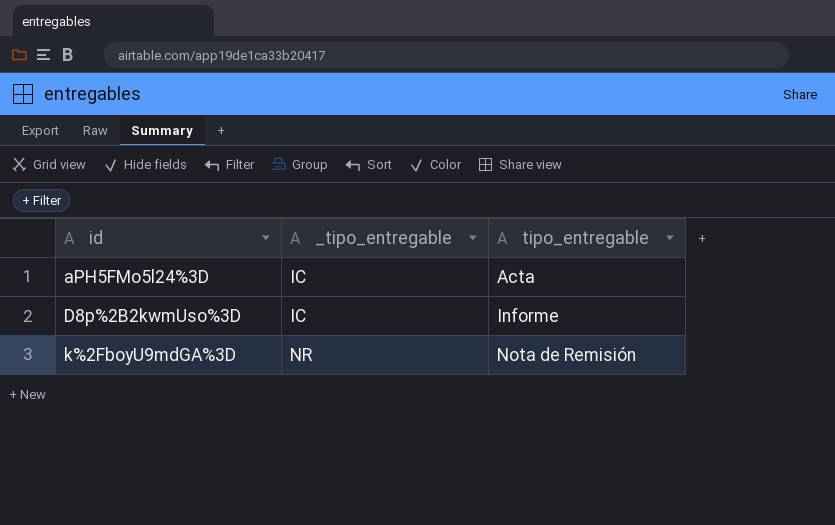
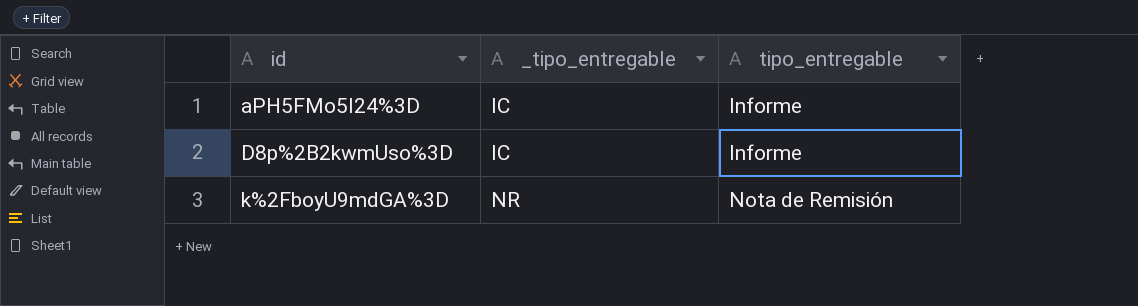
aPH5FMo5l24%3D | tipo_entregable: Acta -> Informe

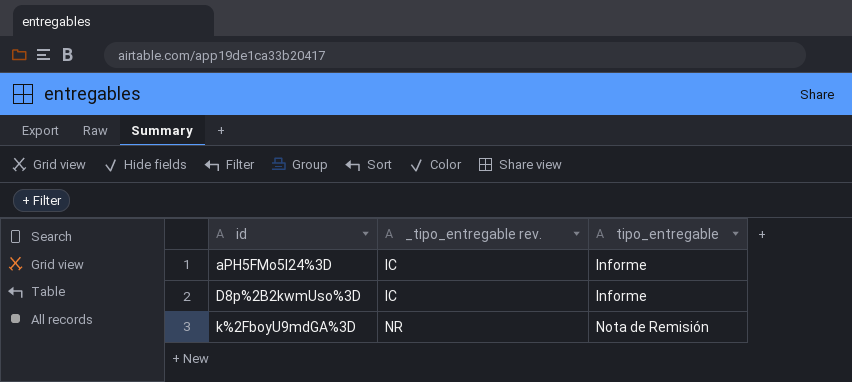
column name: _tipo_entregable -> _tipo_entregable rev.

